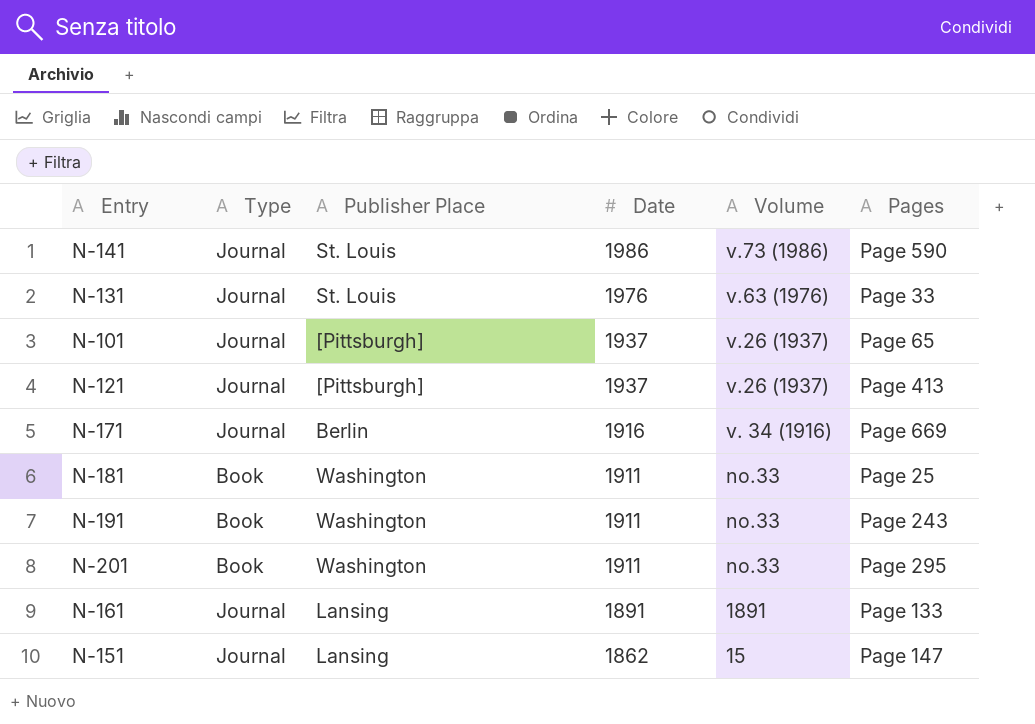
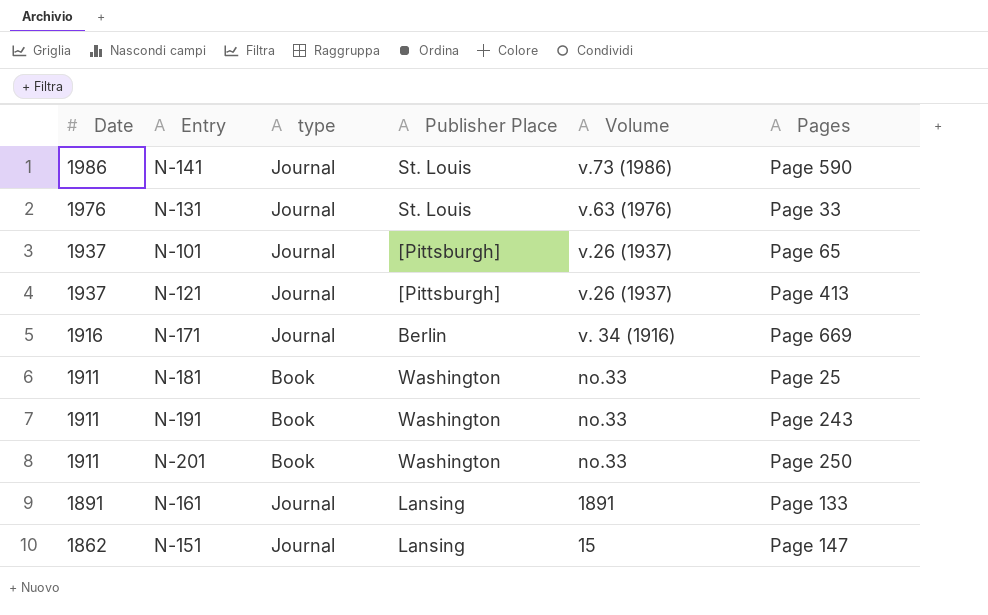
column Date | position: 4 -> 1
column name: Type -> type
N-201 | Pages: Page 295 -> Page 250

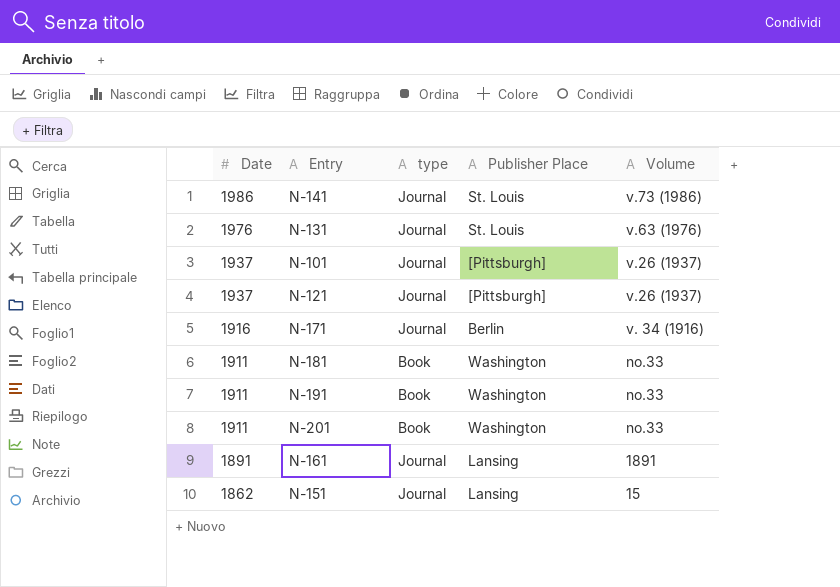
column Pages | position: 6 -> none

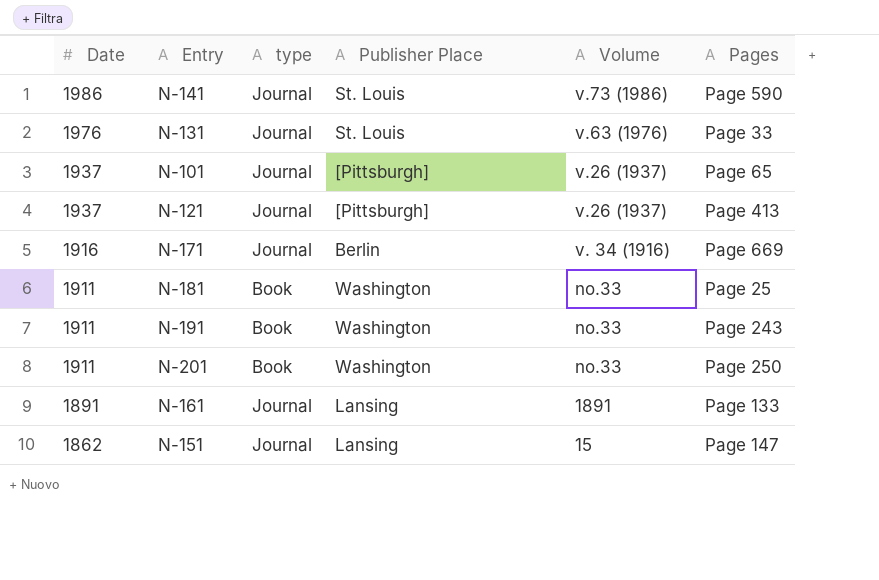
column Pages | position: none -> 6

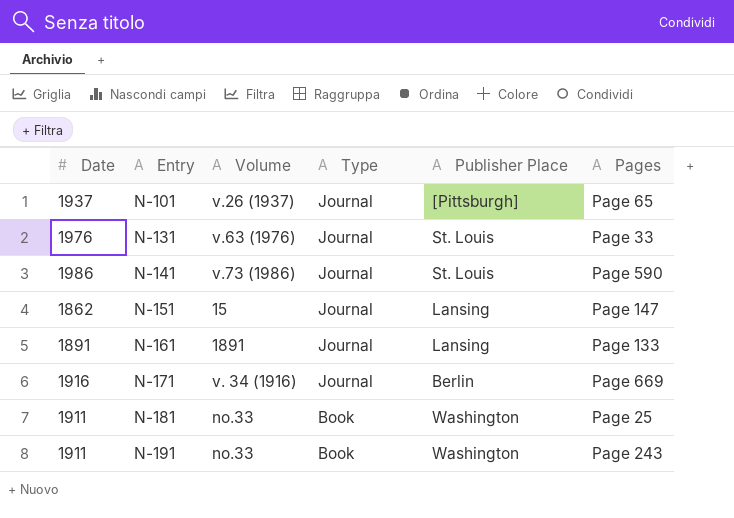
row order: Date descending -> Entry ascending
column Volume | position: 5 -> 3
column name: type -> Type
row N-121: 1937 | Journal | [Pittsburgh] | v.26 (1937) | Page 413 -> none
row N-201: 1911 | Book | Washington | no.33 | Page 250 -> none

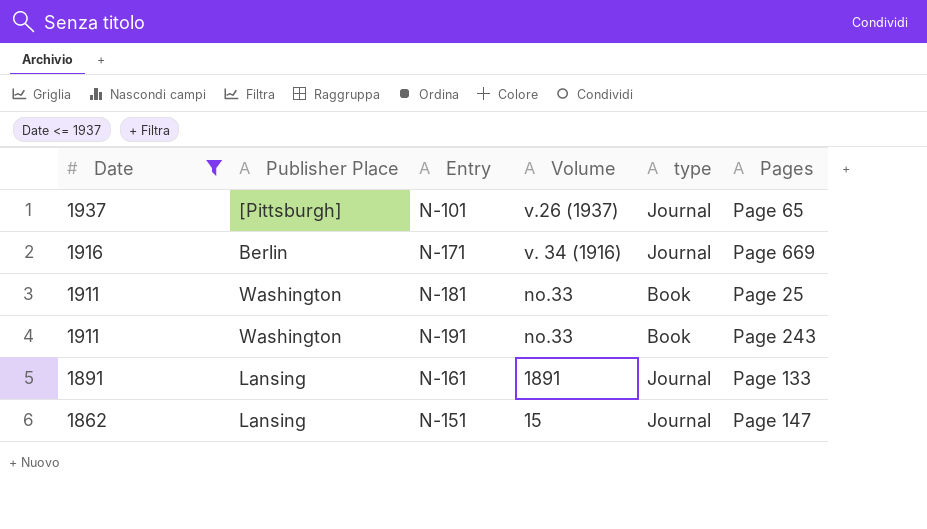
filter: none -> Date <= 1937
row order: Entry ascending -> Date descending
column Publisher Place | position: 5 -> 2
column name: Type -> type

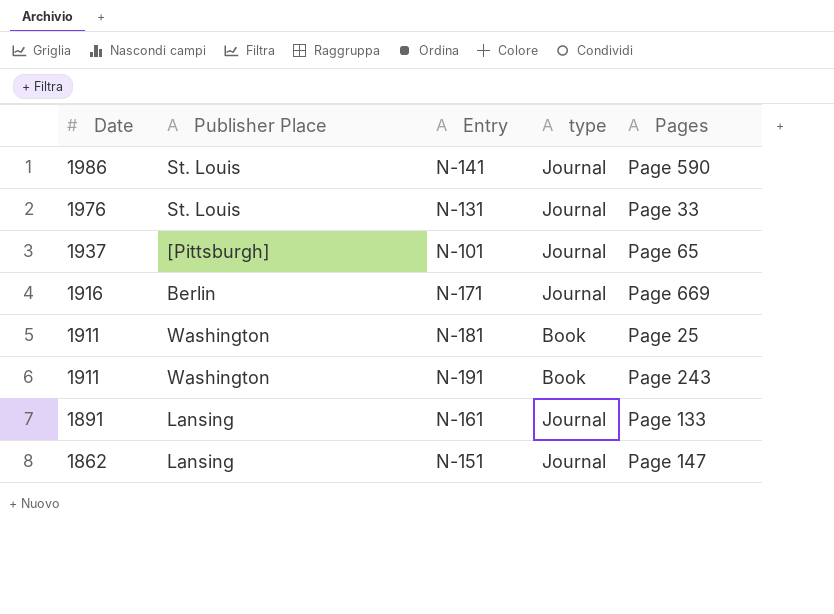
filter: Date <= 1937 -> none
column Volume | position: 4 -> none

